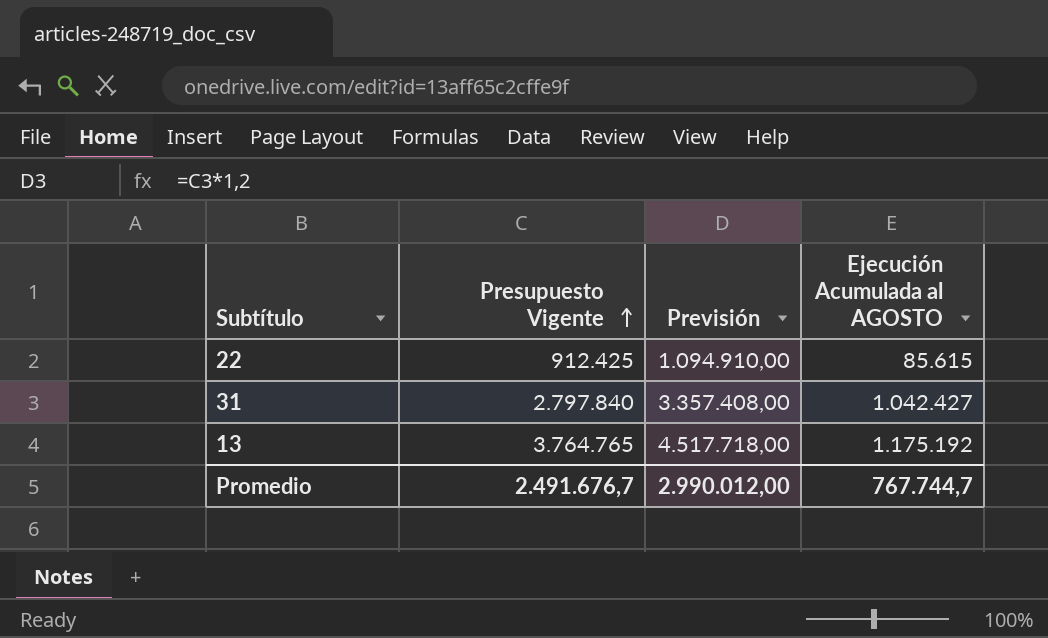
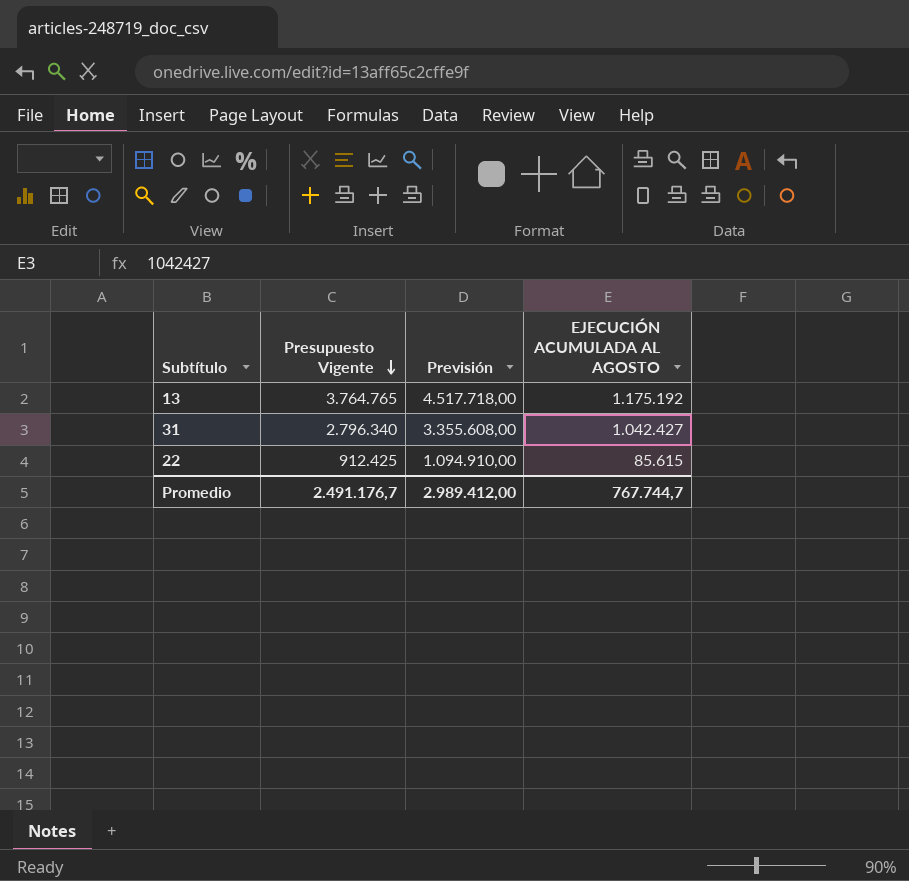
row order: Presupuesto Vigente ascending -> Presupuesto Vigente descending
column name: Ejecución Acumulada al AGOSTO -> EJECUCIÓN ACUMULADA AL AGOSTO
31 | Presupuesto Vigente: 2.797.840 -> 2.796.340
31 | Previsión: 3.357.408,00 -> 3.355.608,00
Promedio | Presupuesto Vigente: 2.491.676,7 -> 2.491.176,7
Promedio | Previsión: 2.990.012,00 -> 2.989.412,00

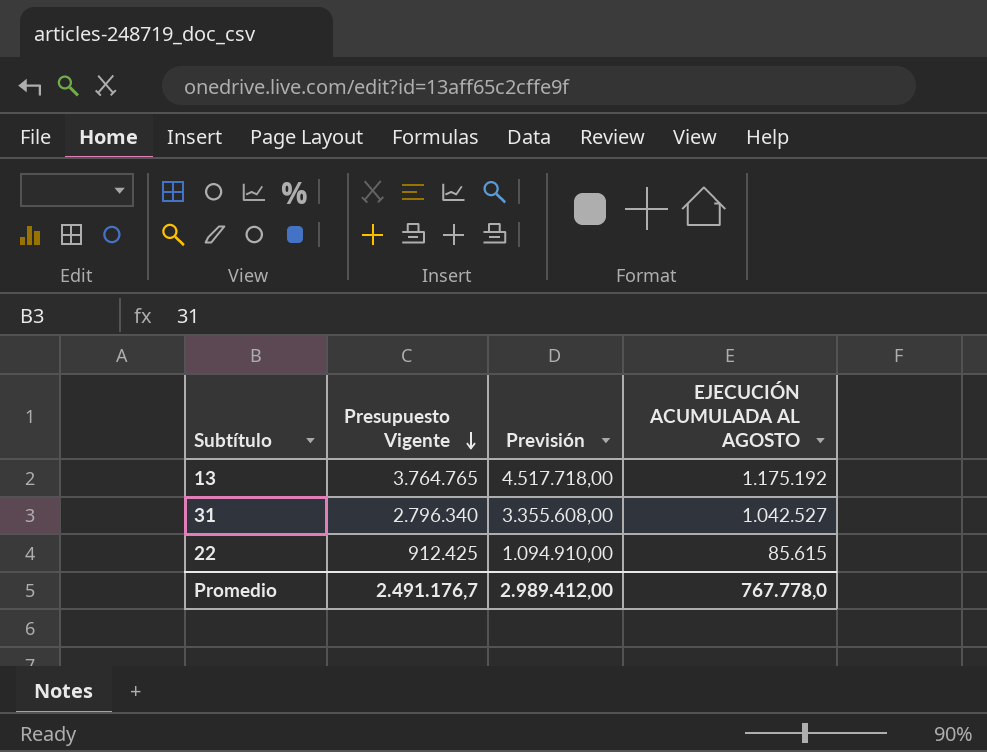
31 | EJECUCIÓN ACUMULADA AL AGOSTO: 1.042.427 -> 1.042.527
Promedio | EJECUCIÓN ACUMULADA AL AGOSTO: 767.744,7 -> 767.778,0

